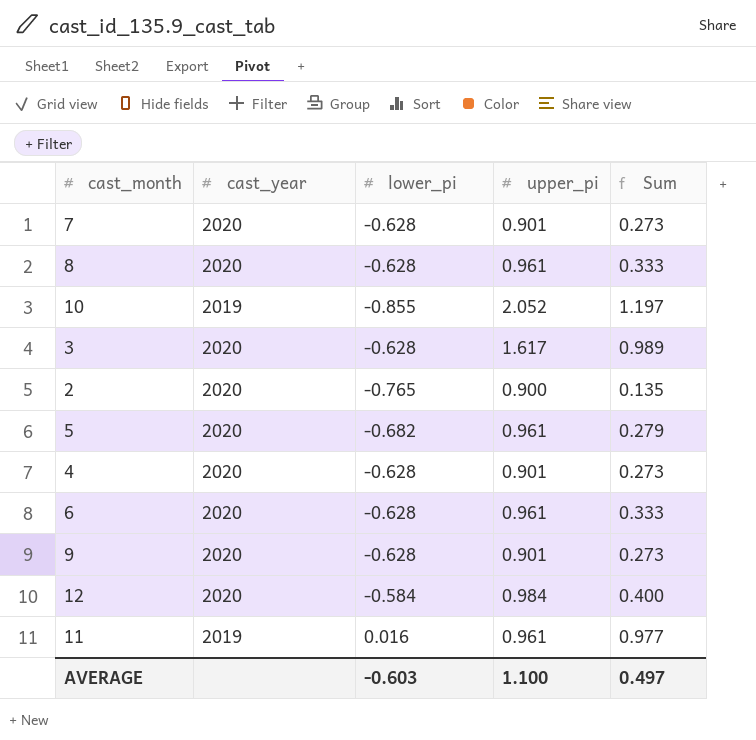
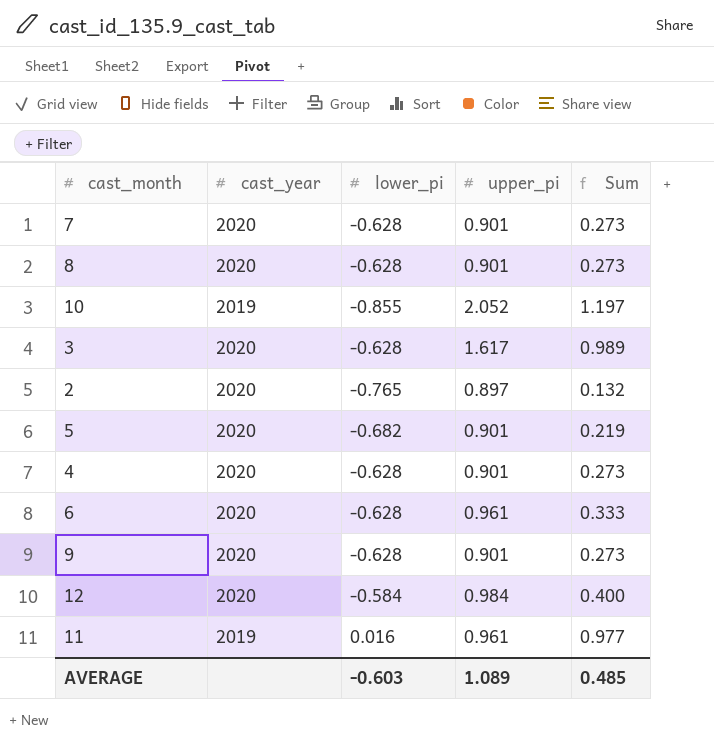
8 | upper_pi: 0.961 -> 0.901
8 | Sum: 0.333 -> 0.273
2 | upper_pi: 0.900 -> 0.897
2 | Sum: 0.135 -> 0.132
5 | upper_pi: 0.961 -> 0.901
5 | Sum: 0.279 -> 0.219
AVERAGE | upper_pi: 1.100 -> 1.089
AVERAGE | Sum: 0.497 -> 0.485

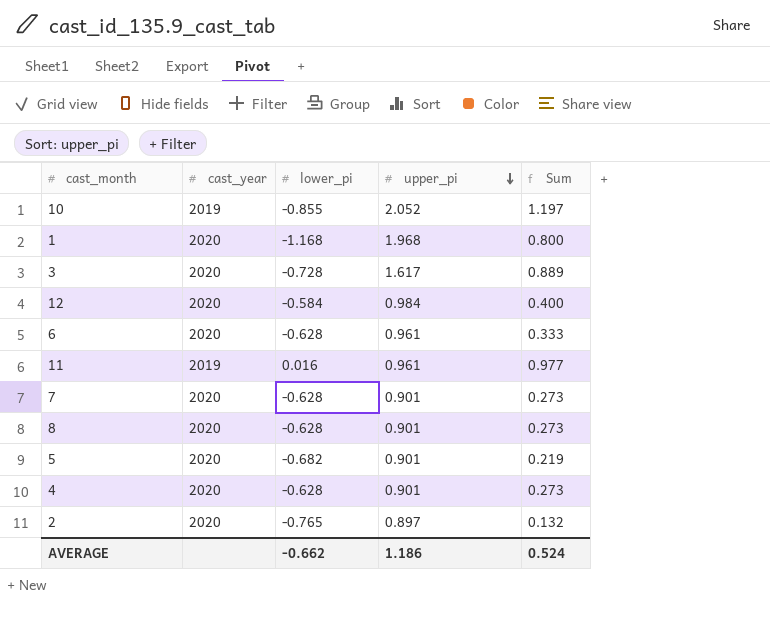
row order: none -> upper_pi descending
row 9: 2020 | -0.628 | 0.901 | 0.273 -> none
row 1: none -> 2020 | -1.168 | 1.968 | 0.800
3 | lower_pi: -0.628 -> -0.728
3 | Sum: 0.989 -> 0.889
AVERAGE | lower_pi: -0.603 -> -0.662
AVERAGE | upper_pi: 1.089 -> 1.186
AVERAGE | Sum: 0.485 -> 0.524

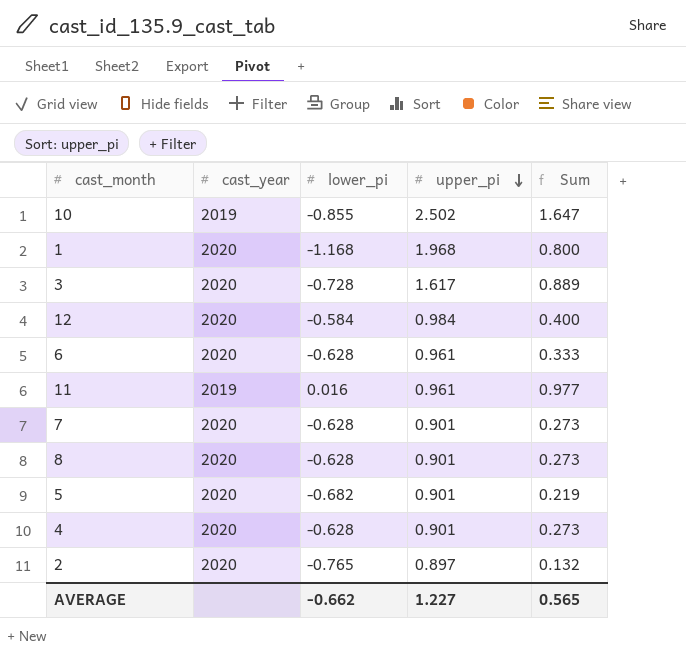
10 | upper_pi: 2.052 -> 2.502
10 | Sum: 1.197 -> 1.647
AVERAGE | upper_pi: 1.186 -> 1.227
AVERAGE | Sum: 0.524 -> 0.565

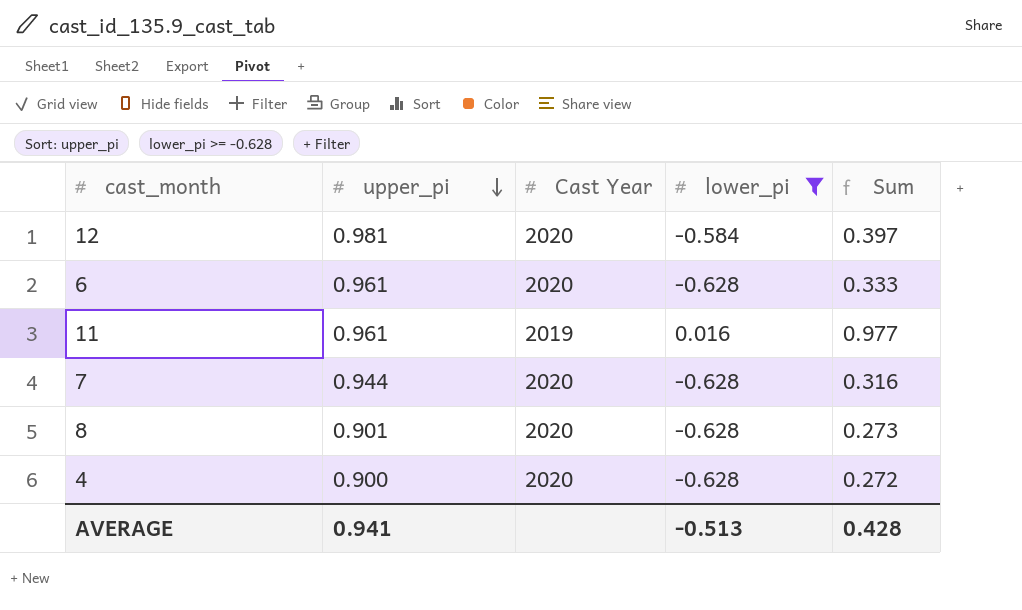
filter: none -> lower_pi >= -0.628
column upper_pi | position: 4 -> 2
column name: cast_year -> Cast Year
12 | upper_pi: 0.984 -> 0.981
12 | Sum: 0.400 -> 0.397
7 | upper_pi: 0.901 -> 0.944
7 | Sum: 0.273 -> 0.316
4 | upper_pi: 0.901 -> 0.900
4 | Sum: 0.273 -> 0.272
AVERAGE | upper_pi: 1.227 -> 0.941
AVERAGE | lower_pi: -0.662 -> -0.513
AVERAGE | Sum: 0.565 -> 0.428

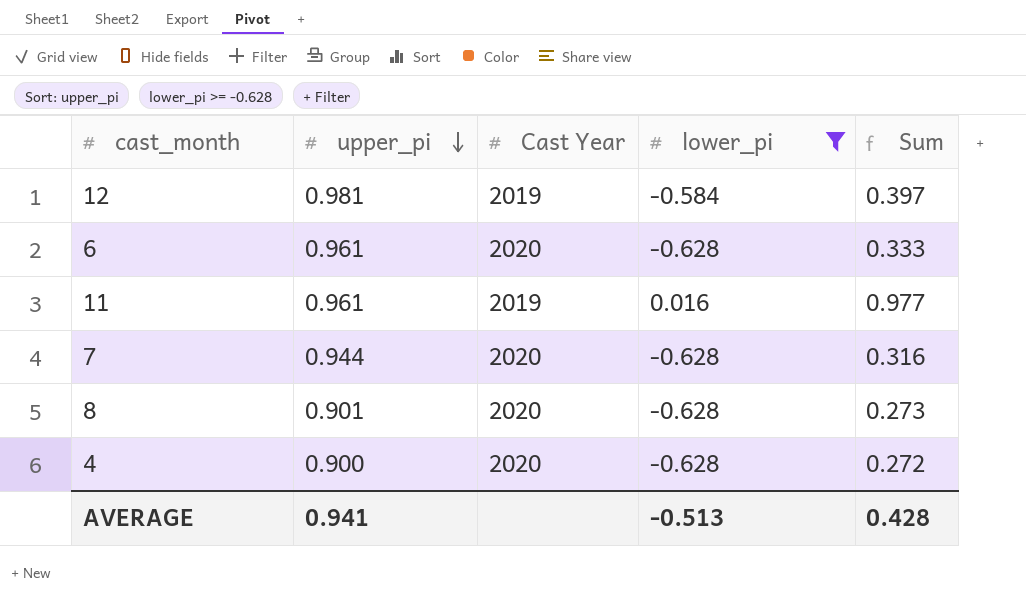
12 | Cast Year: 2020 -> 2019

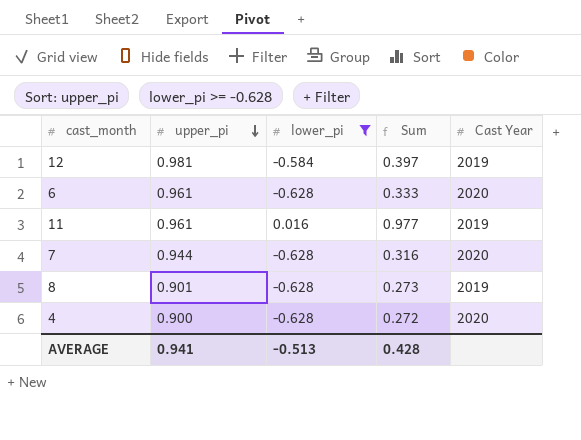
column Cast Year | position: 3 -> 5
8 | Cast Year: 2020 -> 2019

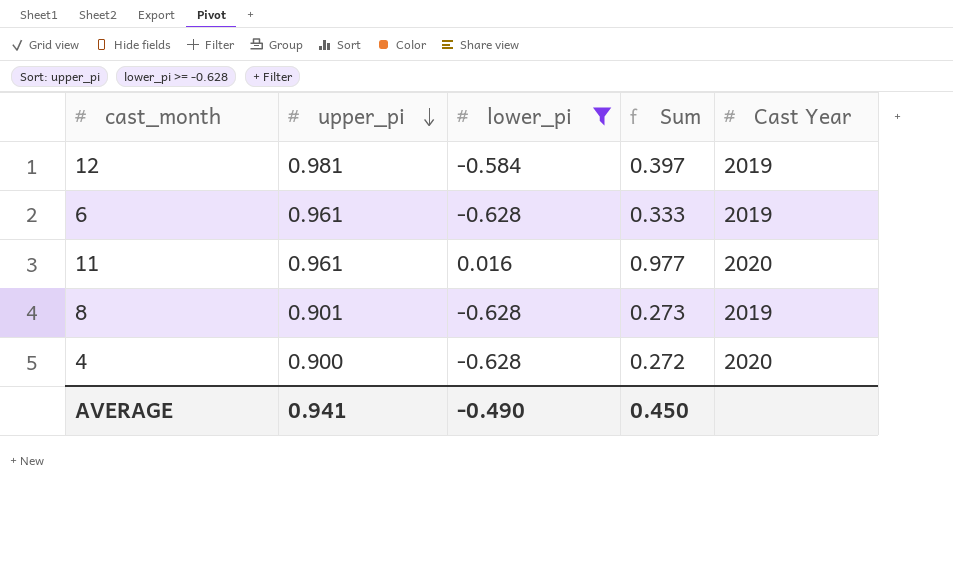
row 7: 0.944 | -0.628 | 0.316 | 2020 -> none
6 | Cast Year: 2020 -> 2019
11 | Cast Year: 2019 -> 2020
AVERAGE | lower_pi: -0.513 -> -0.490
AVERAGE | Sum: 0.428 -> 0.450

